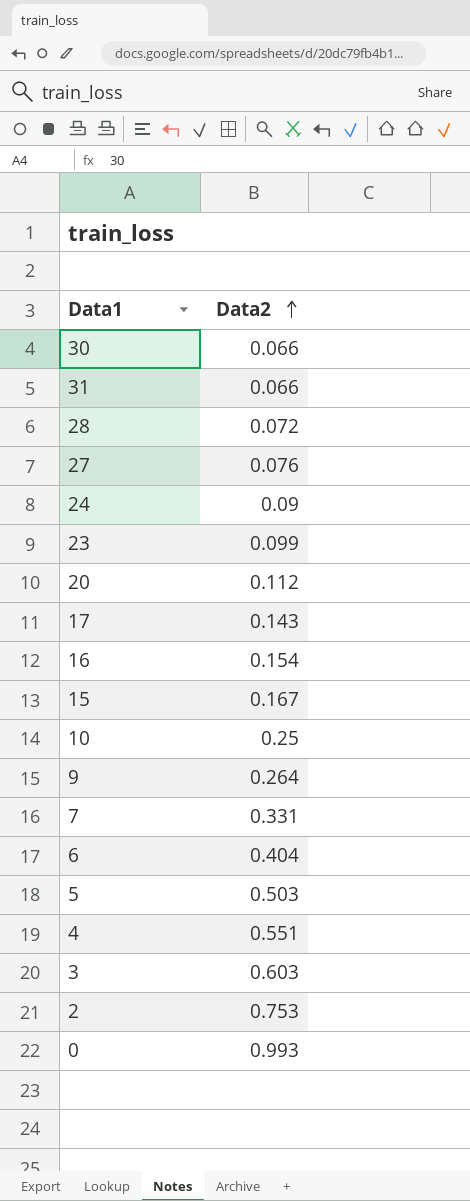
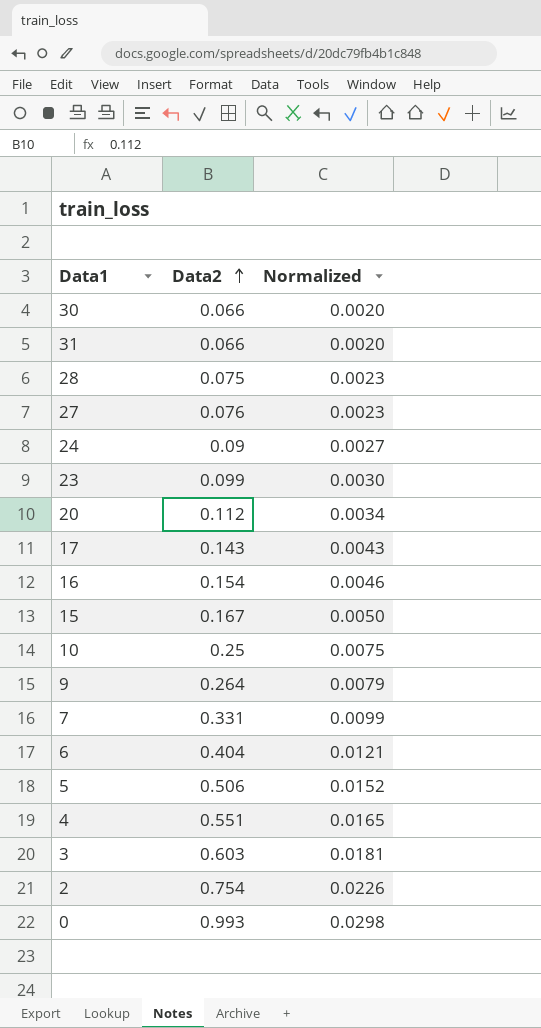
column Normalized | formula: none -> [Data2] * 0.03
28 | Data2: 0.072 -> 0.075
5 | Data2: 0.503 -> 0.506
2 | Data2: 0.753 -> 0.754

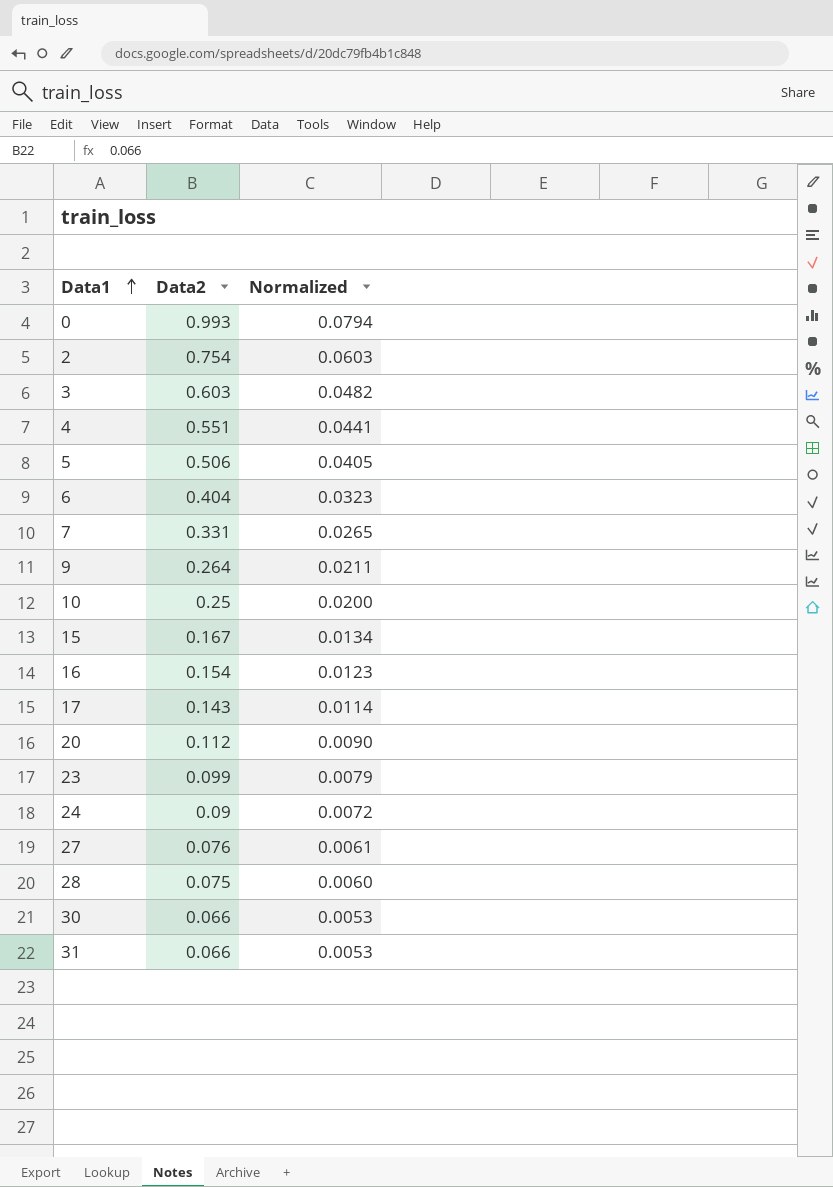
row order: Data2 ascending -> Data1 ascending
column Normalized | formula: [Data2] * 0.03 -> [Data2] * 0.08

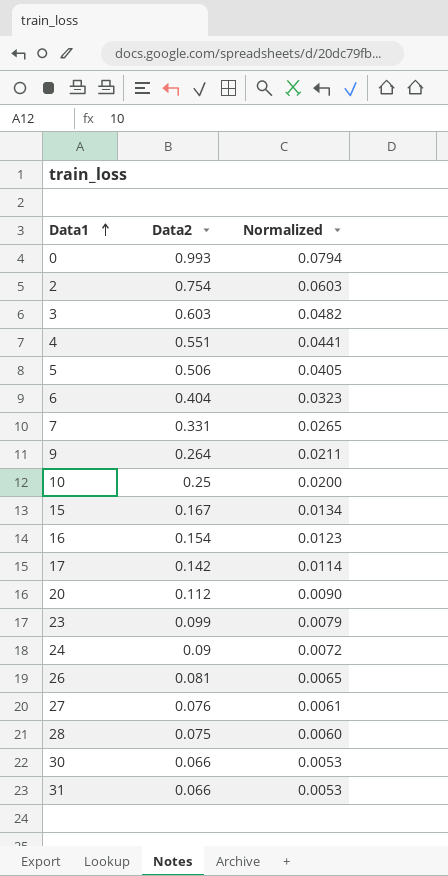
17 | Data2: 0.143 -> 0.142
row 26: none -> 0.081 | 0.0065

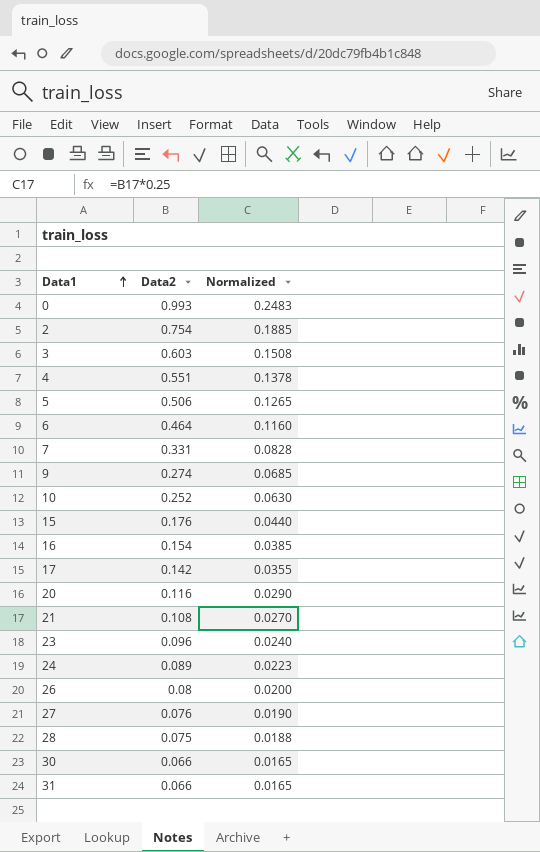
column Normalized | formula: [Data2] * 0.08 -> [Data2] * 0.25
6 | Data2: 0.404 -> 0.464
9 | Data2: 0.264 -> 0.274
10 | Data2: 0.25 -> 0.252
15 | Data2: 0.167 -> 0.176
20 | Data2: 0.112 -> 0.116
row 21: none -> 0.108 | 0.0270
23 | Data2: 0.099 -> 0.096
24 | Data2: 0.09 -> 0.089
26 | Data2: 0.081 -> 0.08

